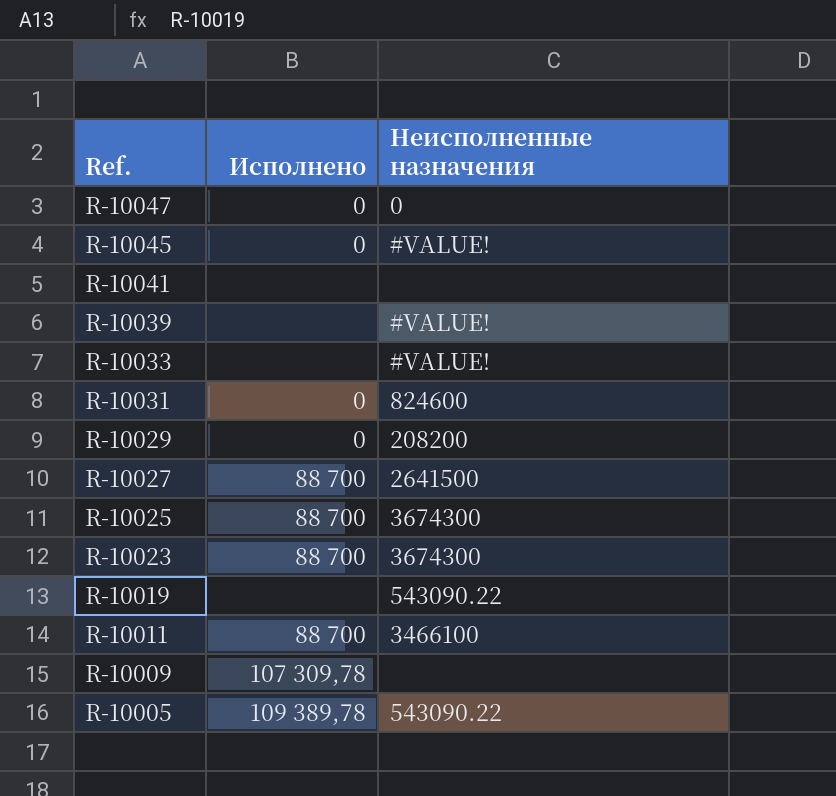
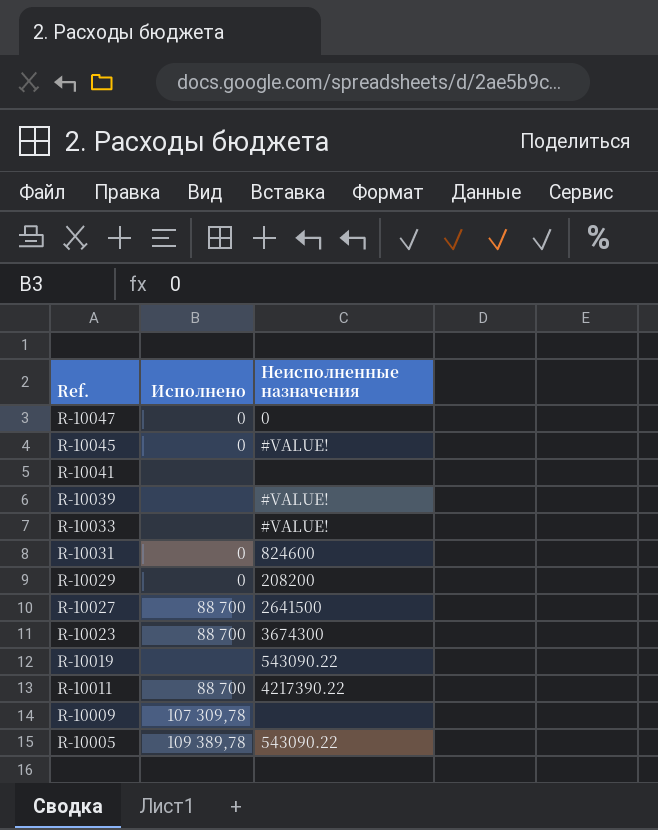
row R-10025: 88 700 | 3674300 -> none
R-10011 | Неисполненные назначения: 3466100 -> 4217390.22

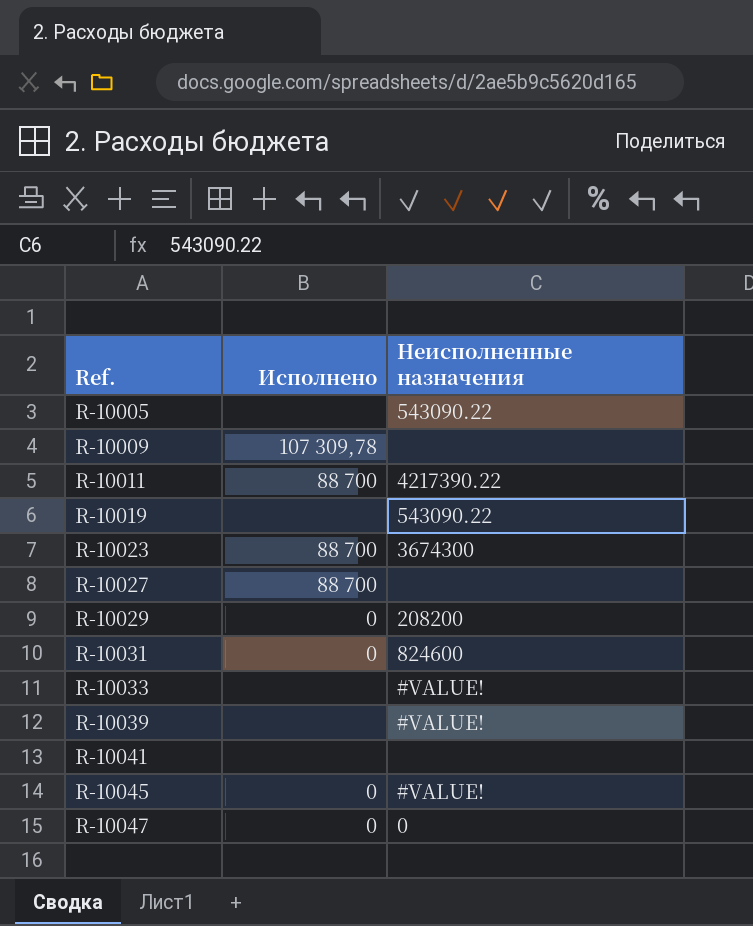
row order: Ref. descending -> Ref. ascending
R-10005 | Исполнено: 109 389,78 -> none
R-10027 | Неисполненные назначения: 2641500 -> none

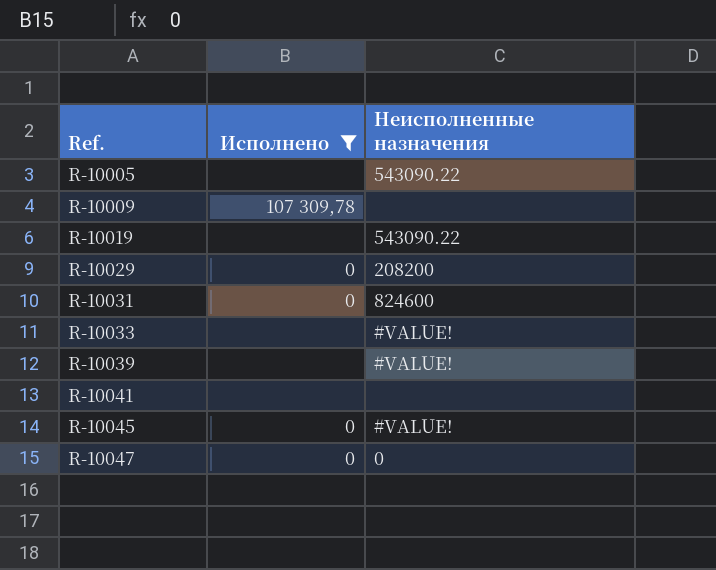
filter: none -> Исполнено != 88 700

